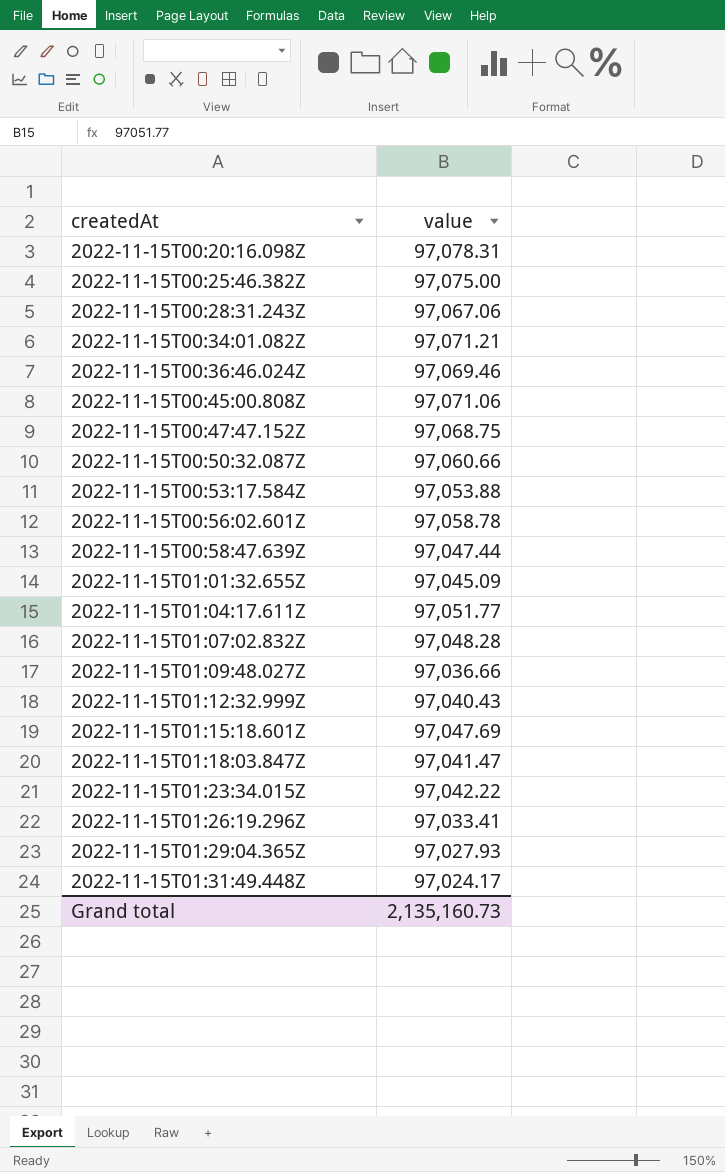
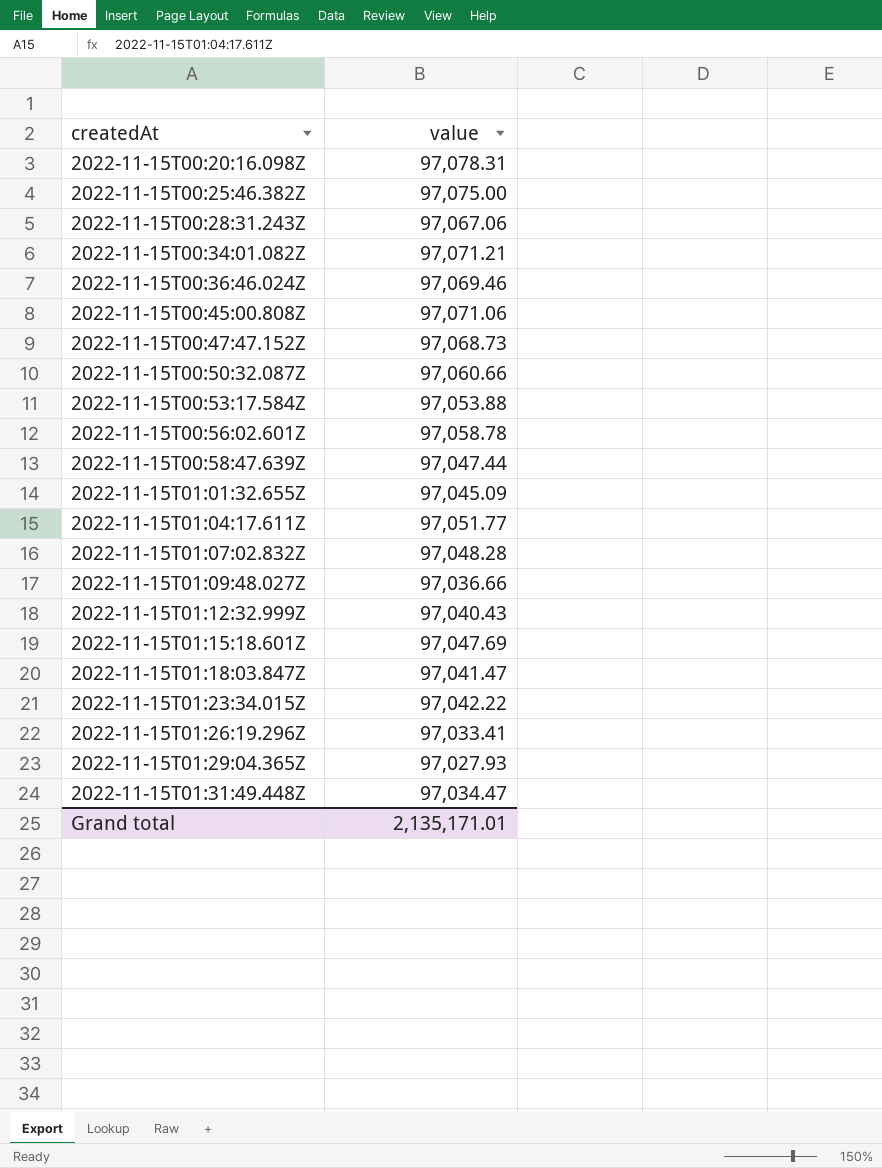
2022-11-15T00:47:47.152Z | value: 97,068.75 -> 97,068.73
2022-11-15T01:31:49.448Z | value: 97,024.17 -> 97,034.47
Grand total | value: 2,135,160.73 -> 2,135,171.01

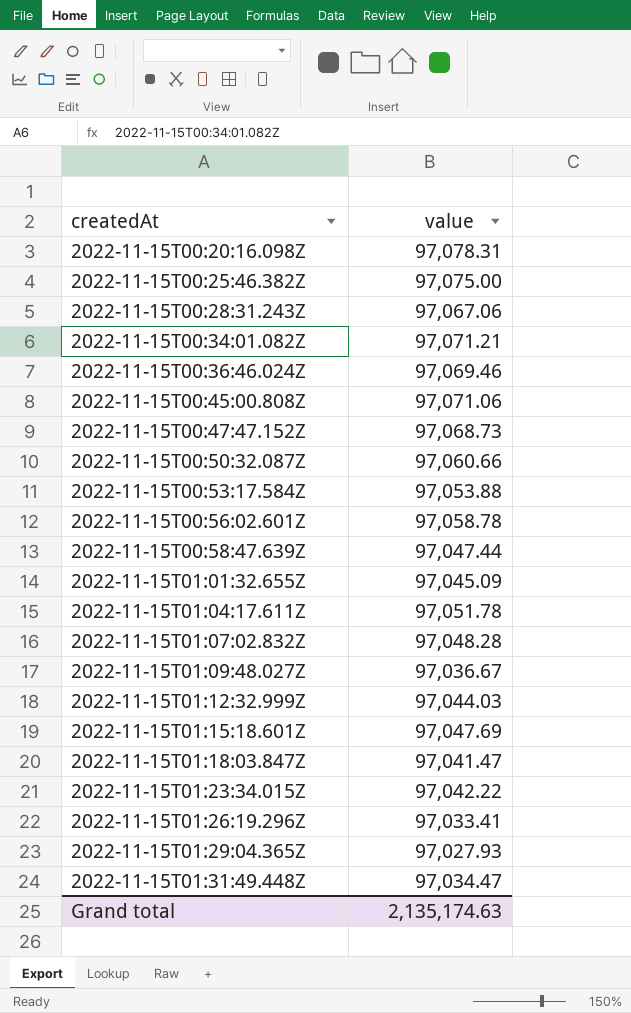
2022-11-15T01:04:17.611Z | value: 97,051.77 -> 97,051.78
2022-11-15T01:09:48.027Z | value: 97,036.66 -> 97,036.67
2022-11-15T01:12:32.999Z | value: 97,040.43 -> 97,044.03
Grand total | value: 2,135,171.01 -> 2,135,174.63

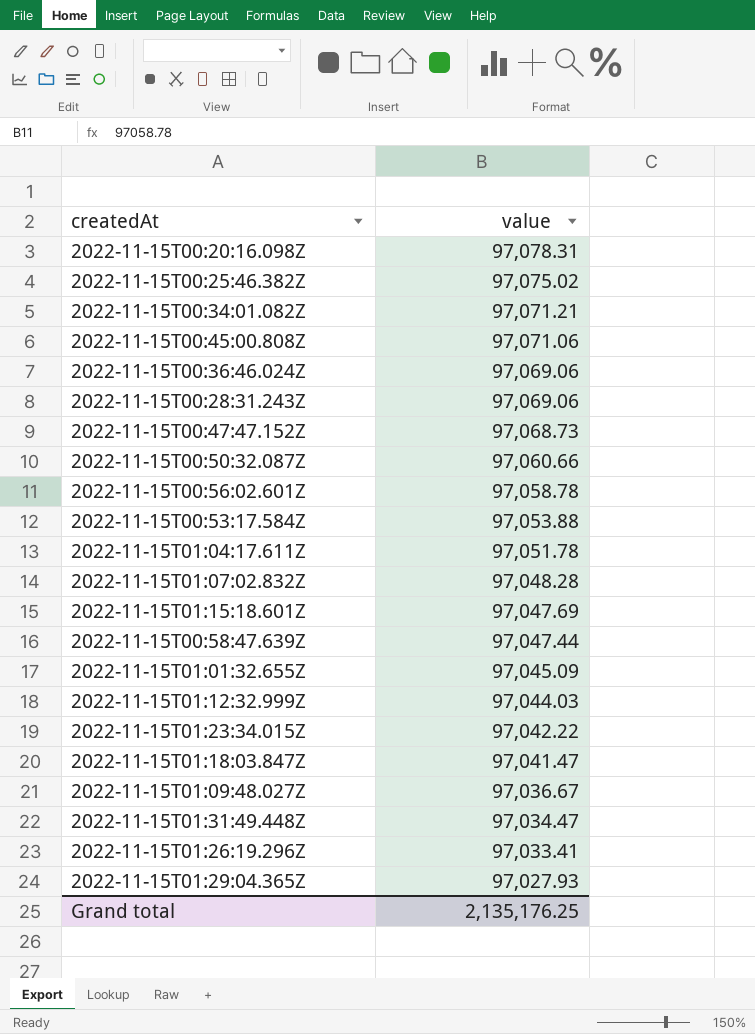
row order: createdAt ascending -> value descending
2022-11-15T00:25:46.382Z | value: 97,075.00 -> 97,075.02
2022-11-15T00:36:46.024Z | value: 97,069.46 -> 97,069.06
2022-11-15T00:28:31.243Z | value: 97,067.06 -> 97,069.06
Grand total | value: 2,135,174.63 -> 2,135,176.25

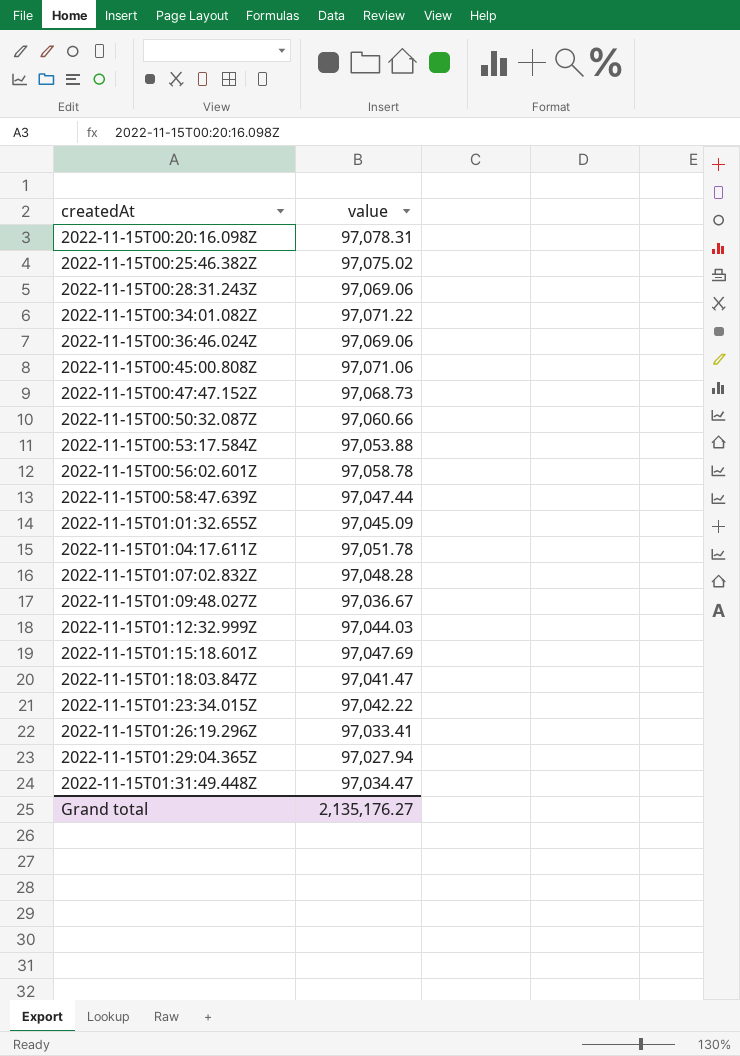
row order: value descending -> createdAt ascending
2022-11-15T00:34:01.082Z | value: 97,071.21 -> 97,071.22
2022-11-15T01:29:04.365Z | value: 97,027.93 -> 97,027.94
Grand total | value: 2,135,176.25 -> 2,135,176.27

